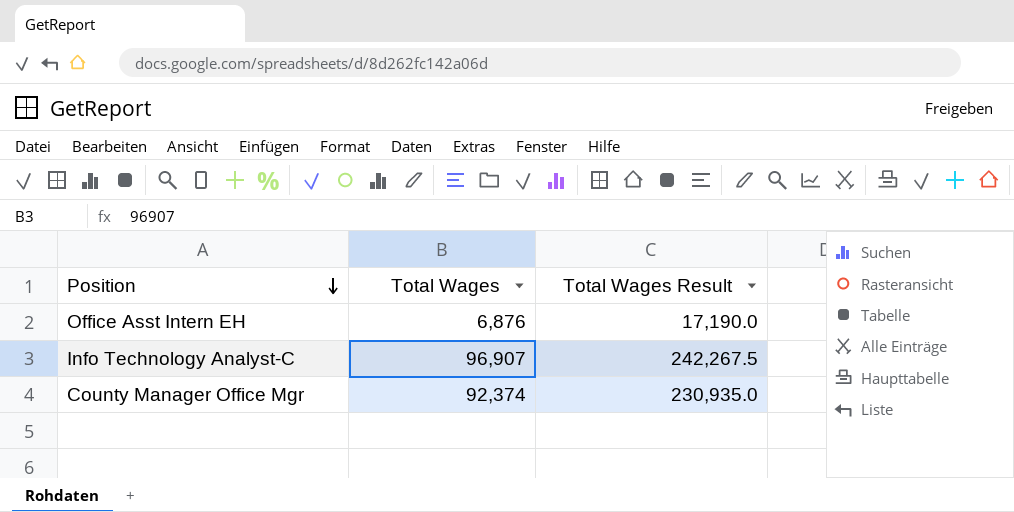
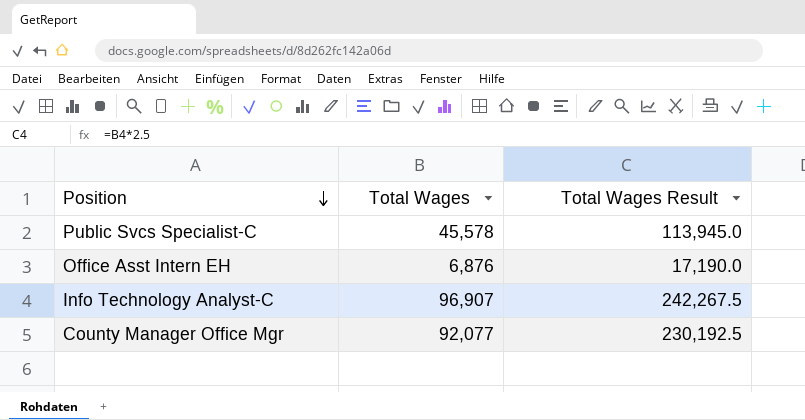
row Public Svcs Specialist-C: none -> 45,578 | 113,945.0
County Manager Office Mgr | Total Wages: 92,374 -> 92,077
County Manager Office Mgr | Total Wages Result: 230,935.0 -> 230,192.5

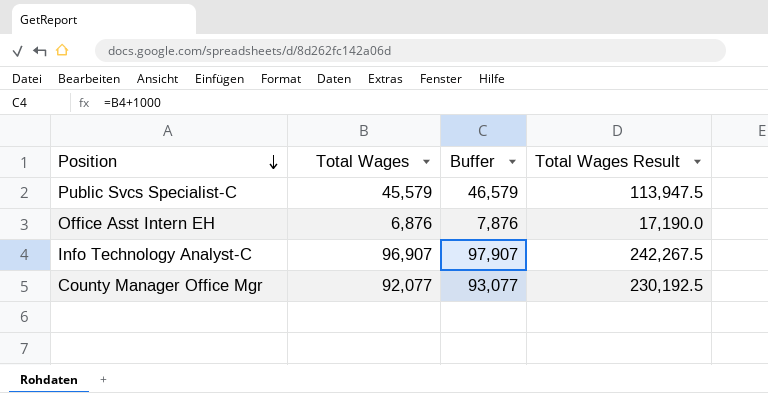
column Buffer | formula: none -> [Total Wages] + 1000
Public Svcs Specialist-C | Total Wages: 45,578 -> 45,579
Public Svcs Specialist-C | Total Wages Result: 113,945.0 -> 113,947.5

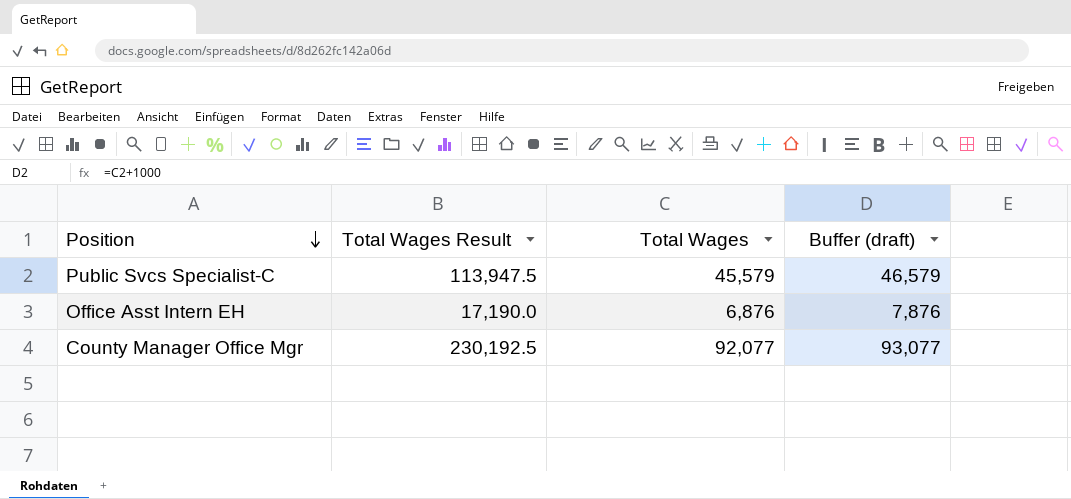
column Total Wages Result | position: 4 -> 2
column name: Buffer -> Buffer (draft)
row Info Technology Analyst-C: 96,907 | 97,907 | 242,267.5 -> none

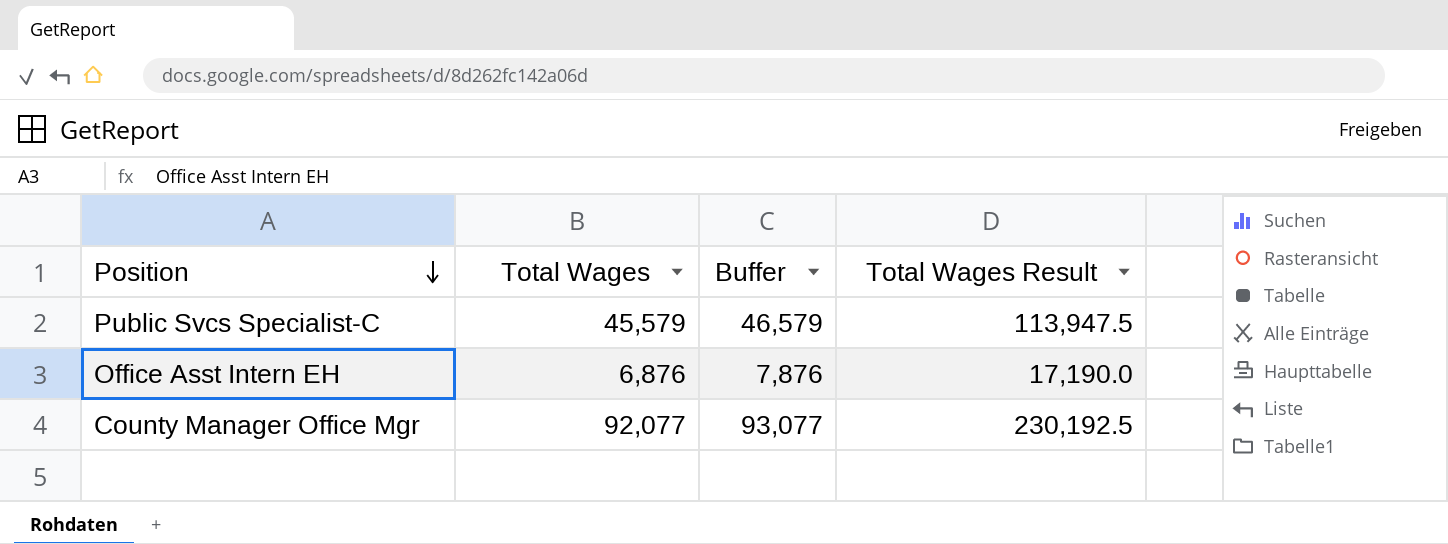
column name: Buffer (draft) -> Buffer
column Total Wages Result | position: 2 -> 4

